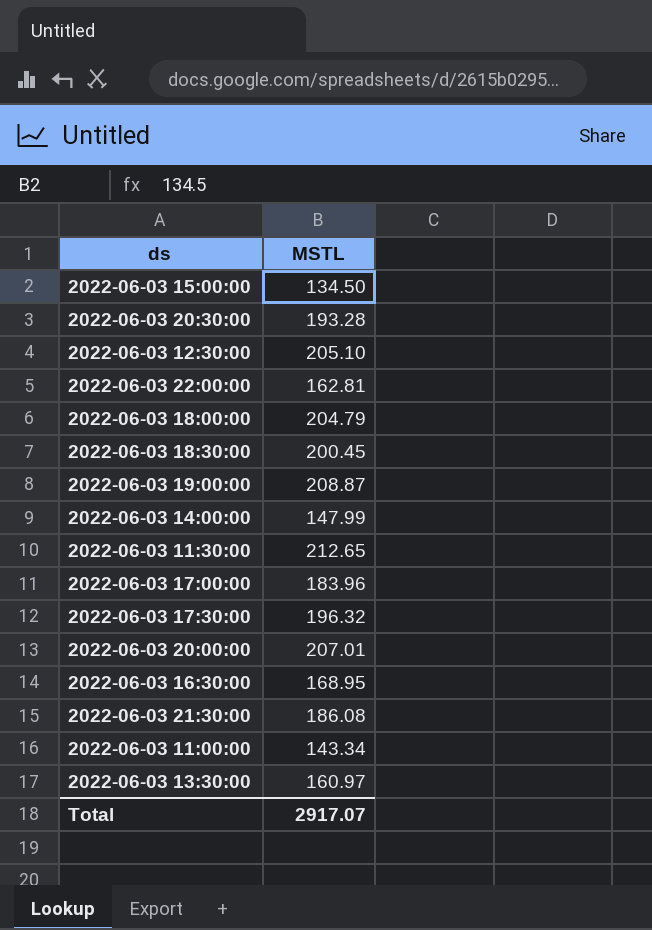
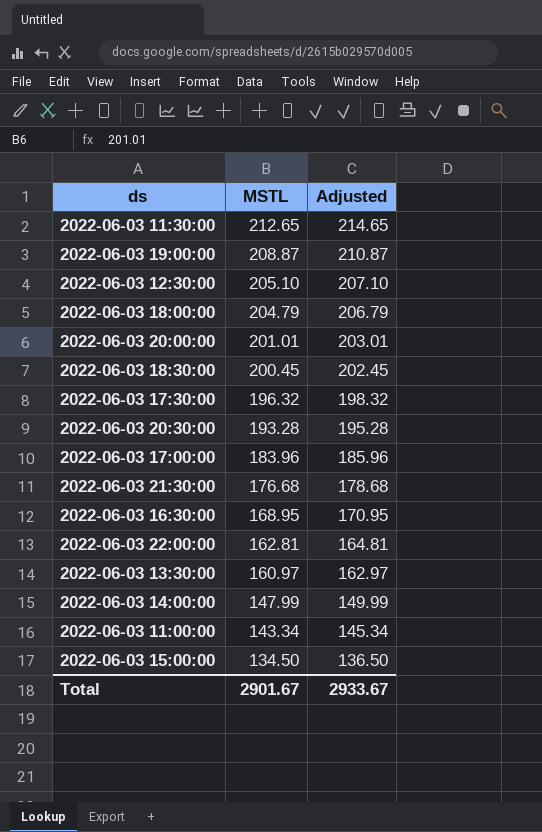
row order: none -> MSTL descending
column Adjusted | formula: none -> [MSTL] + 2
2022-06-03 20:00:00 | MSTL: 207.01 -> 201.01
2022-06-03 21:30:00 | MSTL: 186.08 -> 176.68
Total | MSTL: 2917.07 -> 2901.67

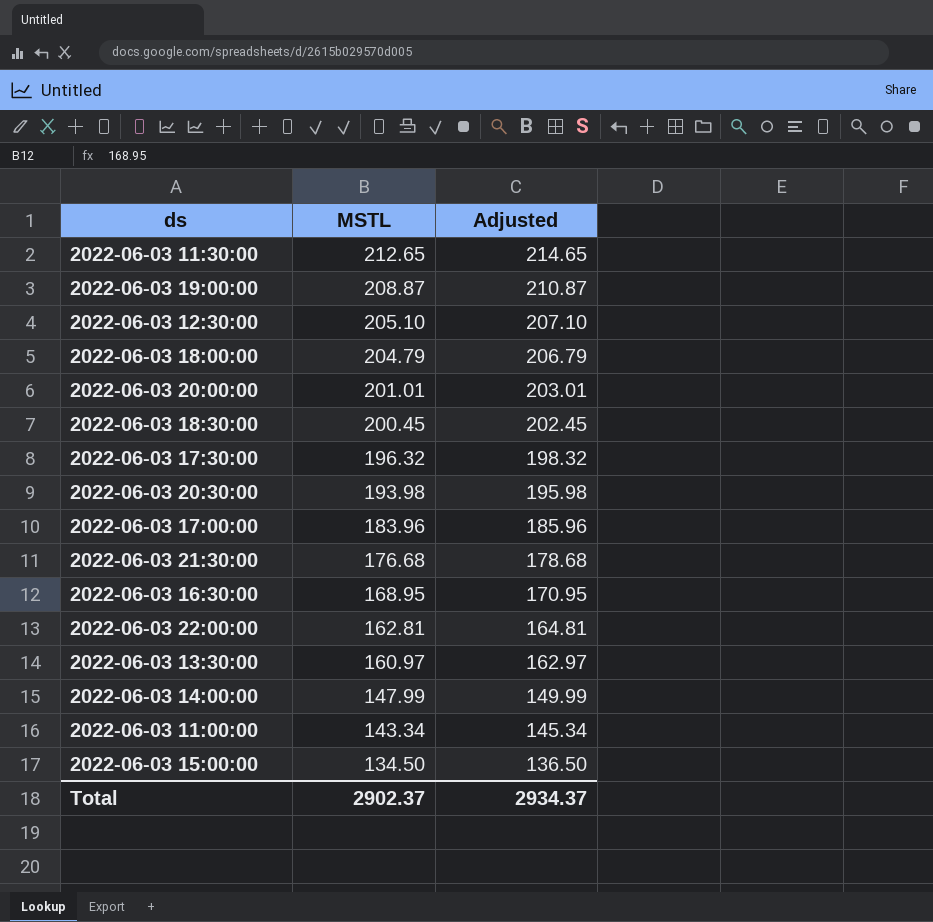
2022-06-03 20:30:00 | MSTL: 193.28 -> 193.98
2022-06-03 20:30:00 | Adjusted: 195.28 -> 195.98
Total | MSTL: 2901.67 -> 2902.37
Total | Adjusted: 2933.67 -> 2934.37

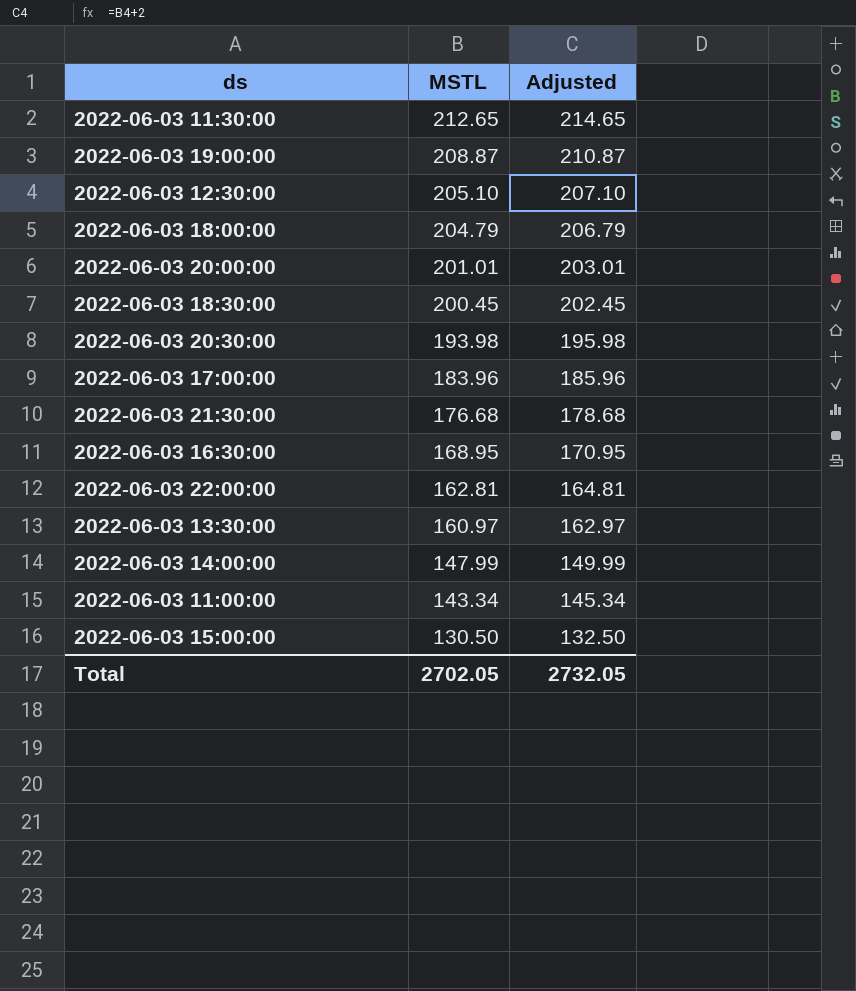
row 2022-06-03 17:30:00: 196.32 | 198.32 -> none
2022-06-03 15:00:00 | MSTL: 134.50 -> 130.50
2022-06-03 15:00:00 | Adjusted: 136.50 -> 132.50
Total | MSTL: 2902.37 -> 2702.05
Total | Adjusted: 2934.37 -> 2732.05

